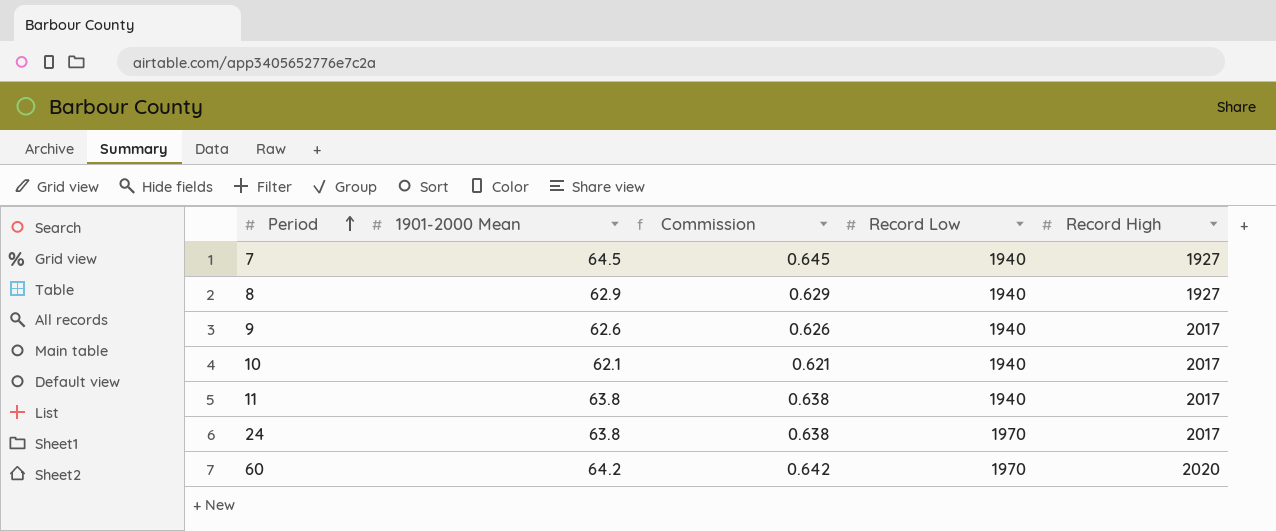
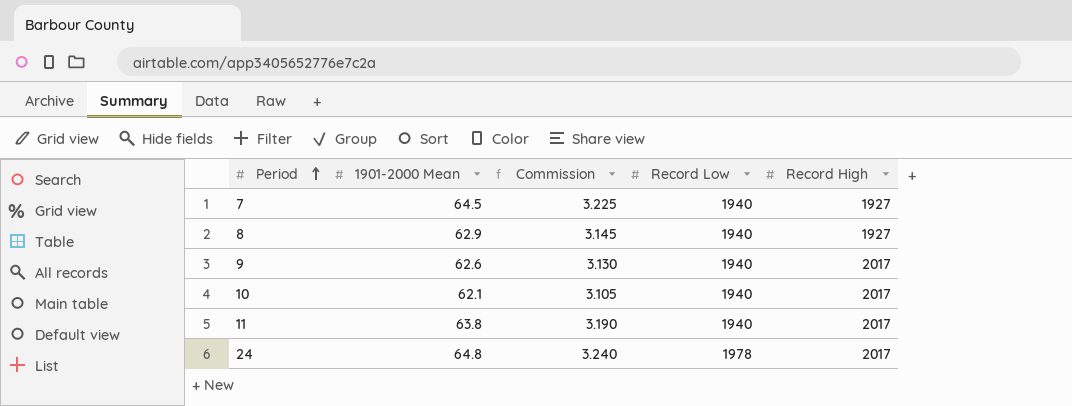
column Commission | formula: [1901-2000 Mean] * 0.01 -> [1901-2000 Mean] * 0.05
row 60: 64.2 | 0.642 | 1970 | 2020 -> none
24 | 1901-2000 Mean: 63.8 -> 64.8
24 | Record Low: 1970 -> 1978

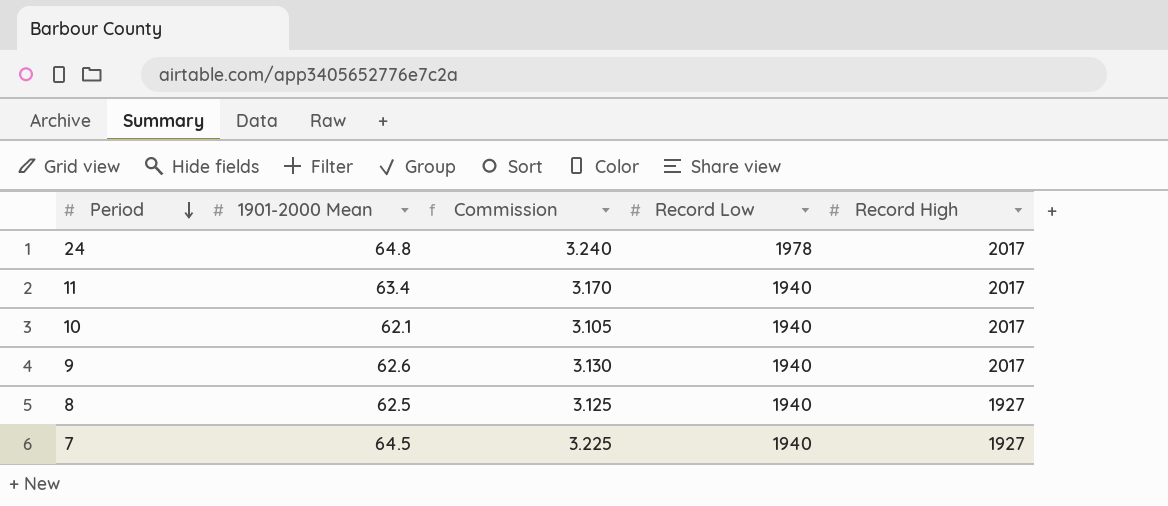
row order: Period ascending -> Period descending
11 | 1901-2000 Mean: 63.8 -> 63.4
11 | Commission: 3.190 -> 3.170
8 | 1901-2000 Mean: 62.9 -> 62.5
8 | Commission: 3.145 -> 3.125

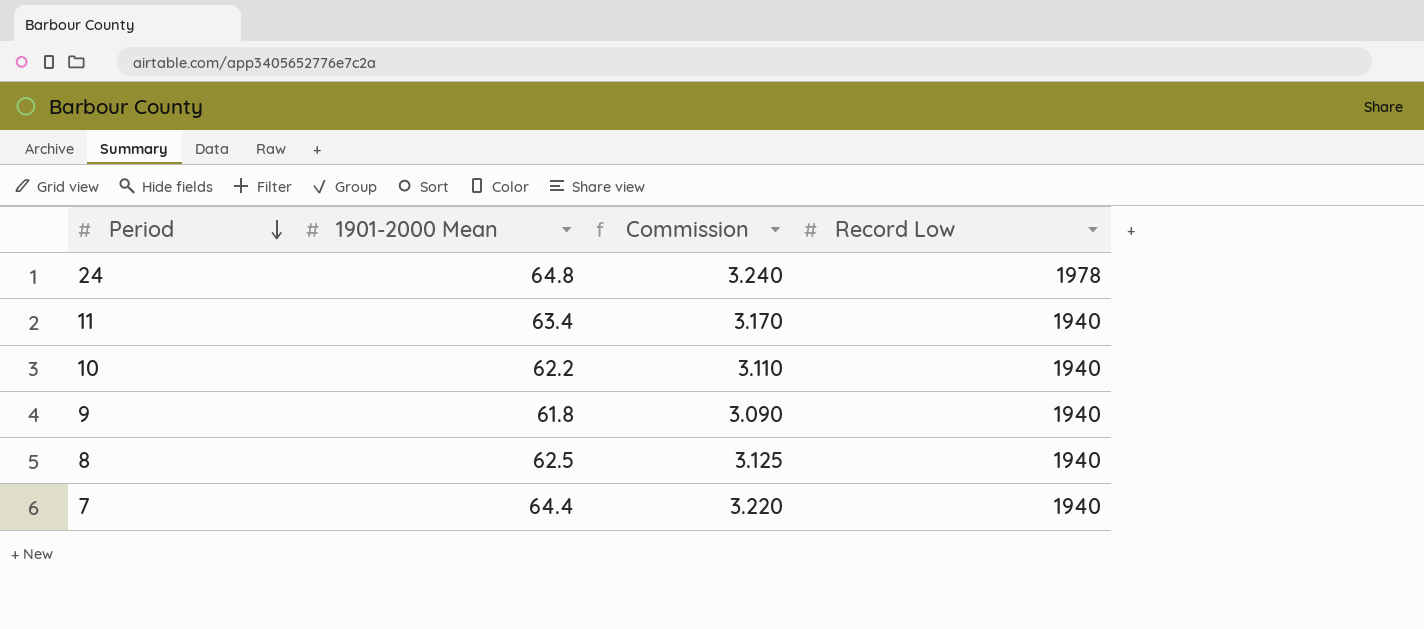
column Record High | position: 5 -> none
10 | 1901-2000 Mean: 62.1 -> 62.2
10 | Commission: 3.105 -> 3.110
9 | 1901-2000 Mean: 62.6 -> 61.8
9 | Commission: 3.130 -> 3.090
7 | 1901-2000 Mean: 64.5 -> 64.4
7 | Commission: 3.225 -> 3.220

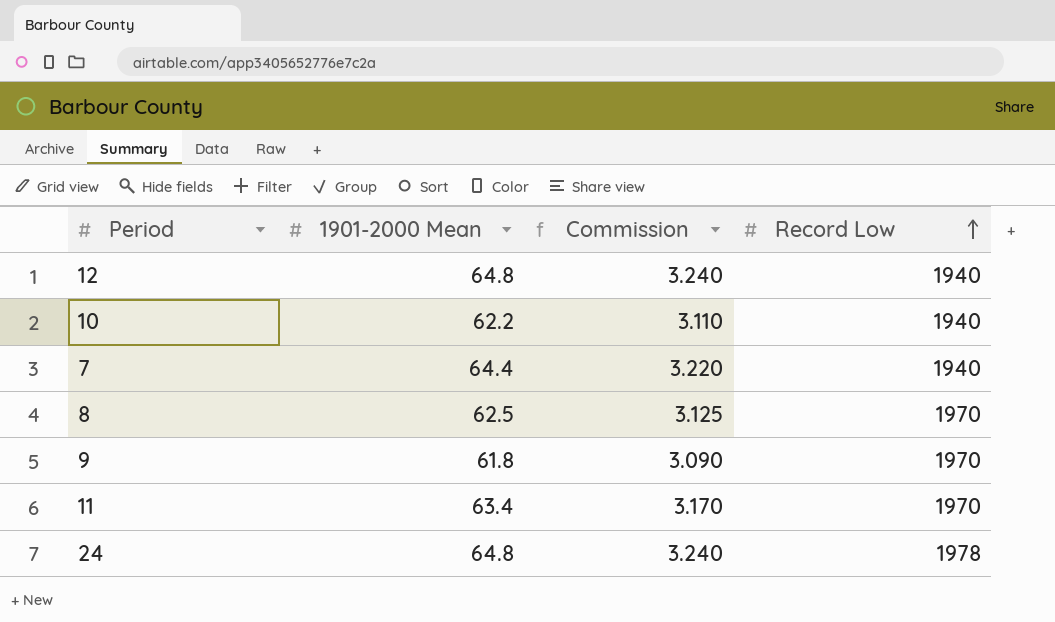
row order: Period descending -> Record Low ascending
row 12: none -> 64.8 | 3.240 | 1940
8 | Record Low: 1940 -> 1970
9 | Record Low: 1940 -> 1970
11 | Record Low: 1940 -> 1970

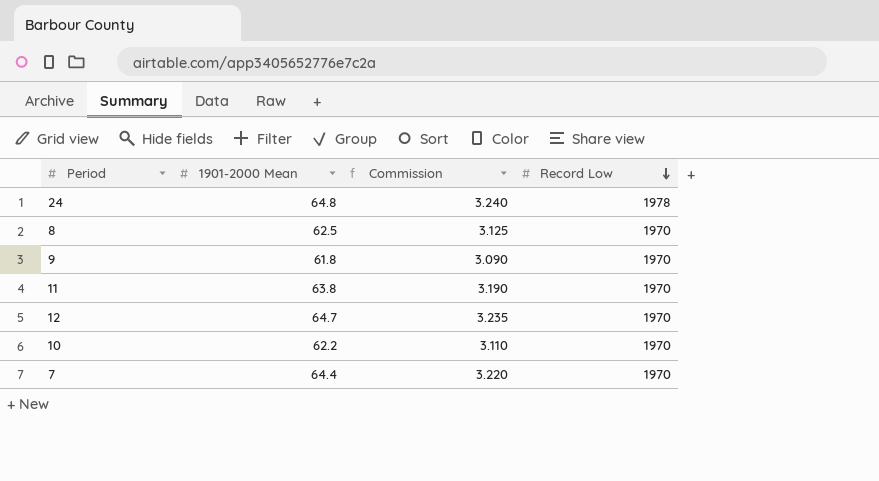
row order: Record Low ascending -> Record Low descending
11 | 1901-2000 Mean: 63.4 -> 63.8
11 | Commission: 3.170 -> 3.190
12 | 1901-2000 Mean: 64.8 -> 64.7
12 | Commission: 3.240 -> 3.235
12 | Record Low: 1940 -> 1970
10 | Record Low: 1940 -> 1970
7 | Record Low: 1940 -> 1970

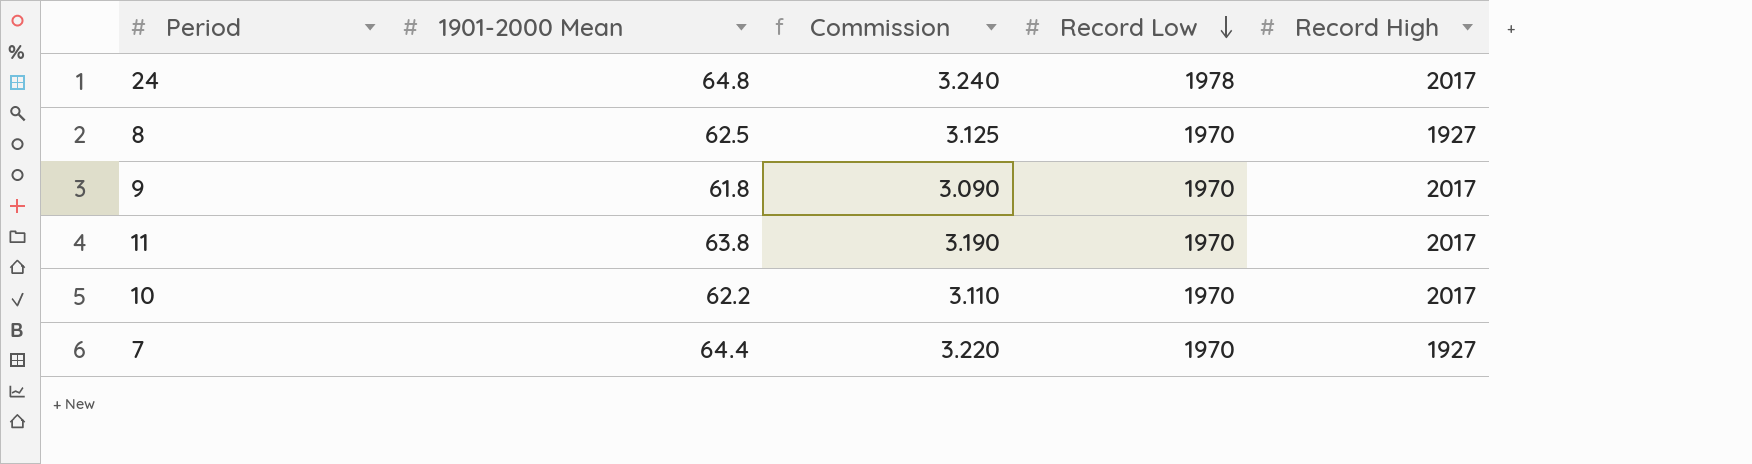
column Record High | position: none -> 5
row 12: 64.7 | 3.235 | 1970 -> none

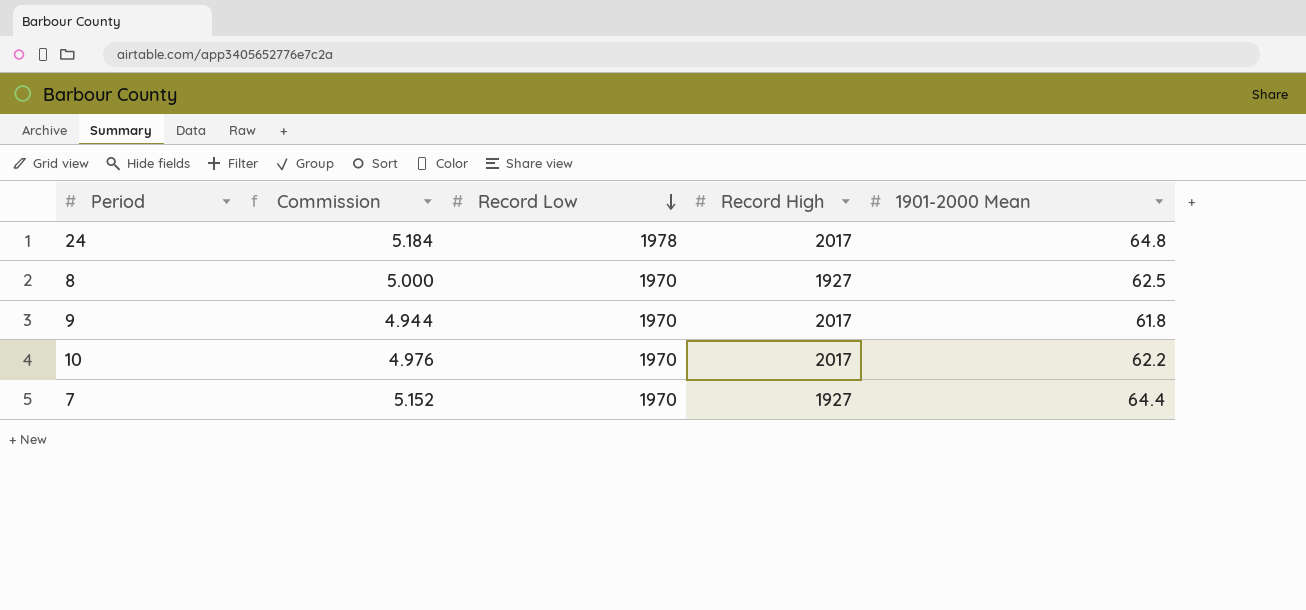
column Commission | formula: [1901-2000 Mean] * 0.05 -> [1901-2000 Mean] * 0.08
column 1901-2000 Mean | position: 2 -> 5
row 11: 63.8 | 3.190 | 1970 | 2017 -> none

